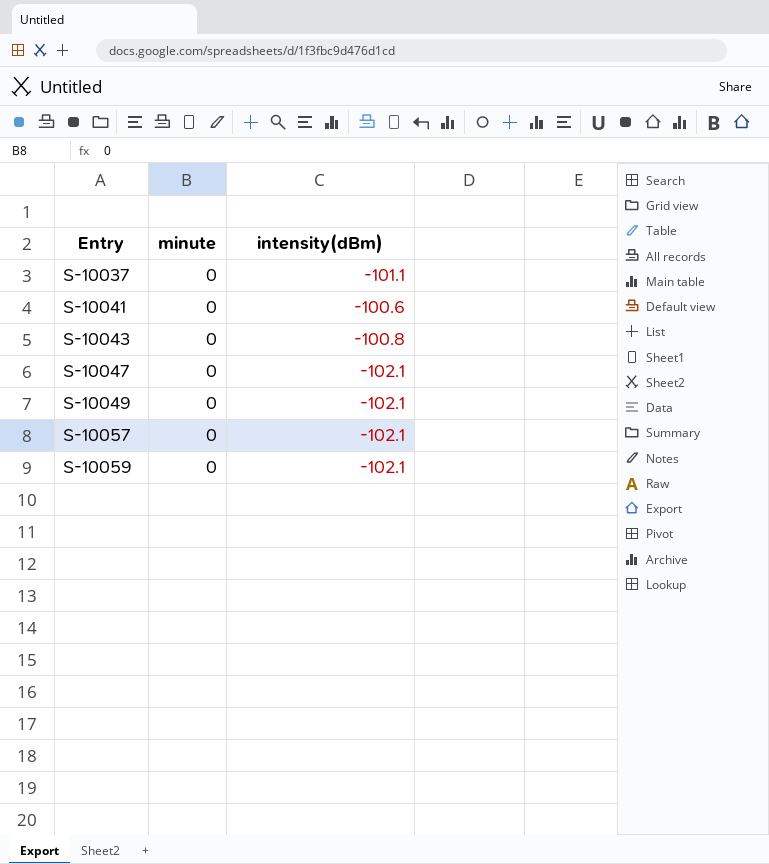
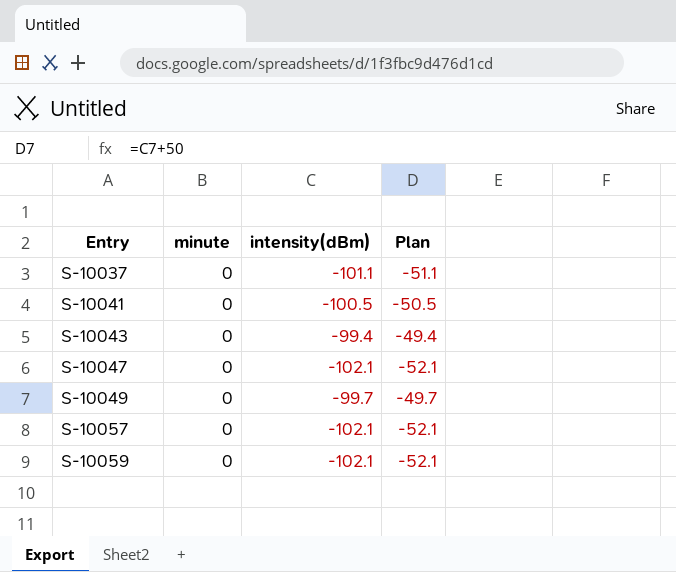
column Plan | formula: none -> [intensity(dBm)] + 50
S-10041 | intensity(dBm): -100.6 -> -100.5
S-10043 | intensity(dBm): -100.8 -> -99.4
S-10049 | intensity(dBm): -102.1 -> -99.7

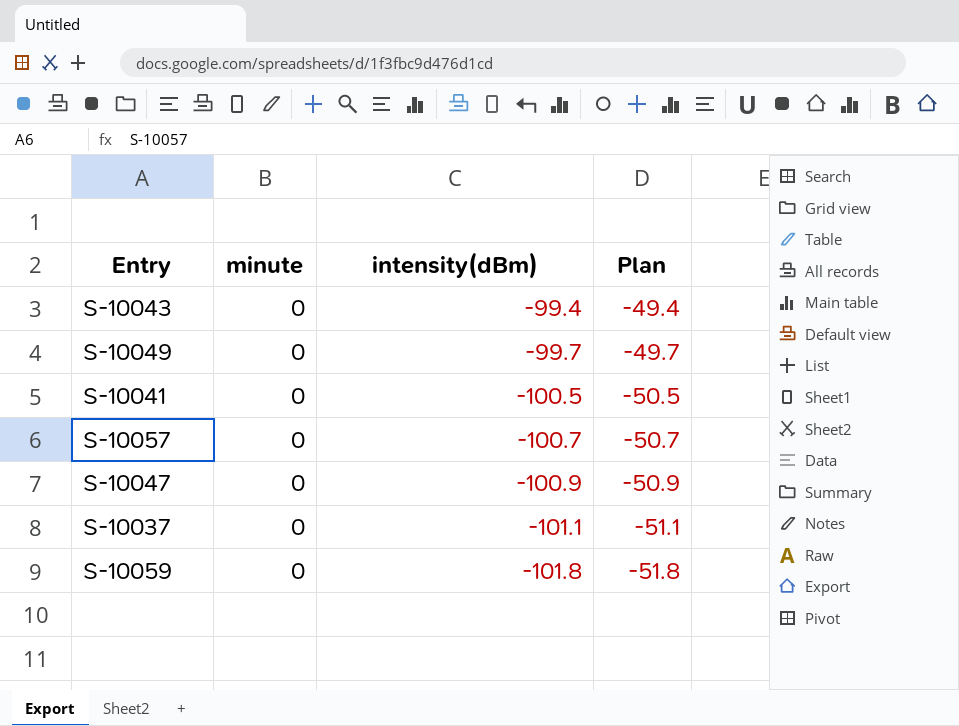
row order: Entry ascending -> intensity(dBm) descending
S-10057 | intensity(dBm): -102.1 -> -100.7
S-10057 | Plan: -52.1 -> -50.7
S-10047 | intensity(dBm): -102.1 -> -100.9
S-10047 | Plan: -52.1 -> -50.9
S-10059 | intensity(dBm): -102.1 -> -101.8
S-10059 | Plan: -52.1 -> -51.8

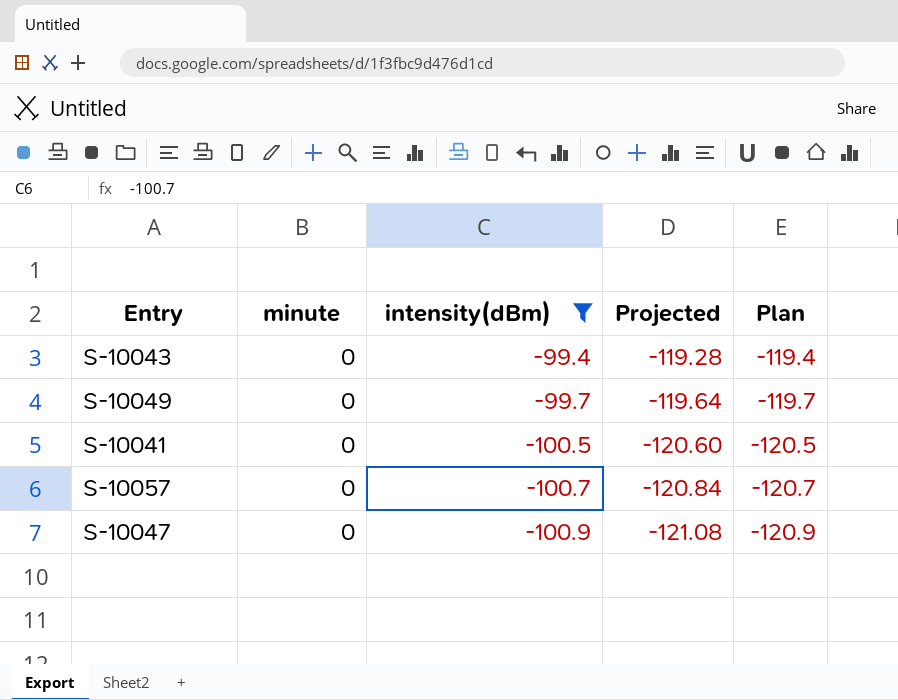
filter: none -> intensity(dBm) >= -100.9
column Projected | formula: none -> [intensity(dBm)] * 1.2
column Plan | formula: [intensity(dBm)] + 50 -> [intensity(dBm)] - 20

